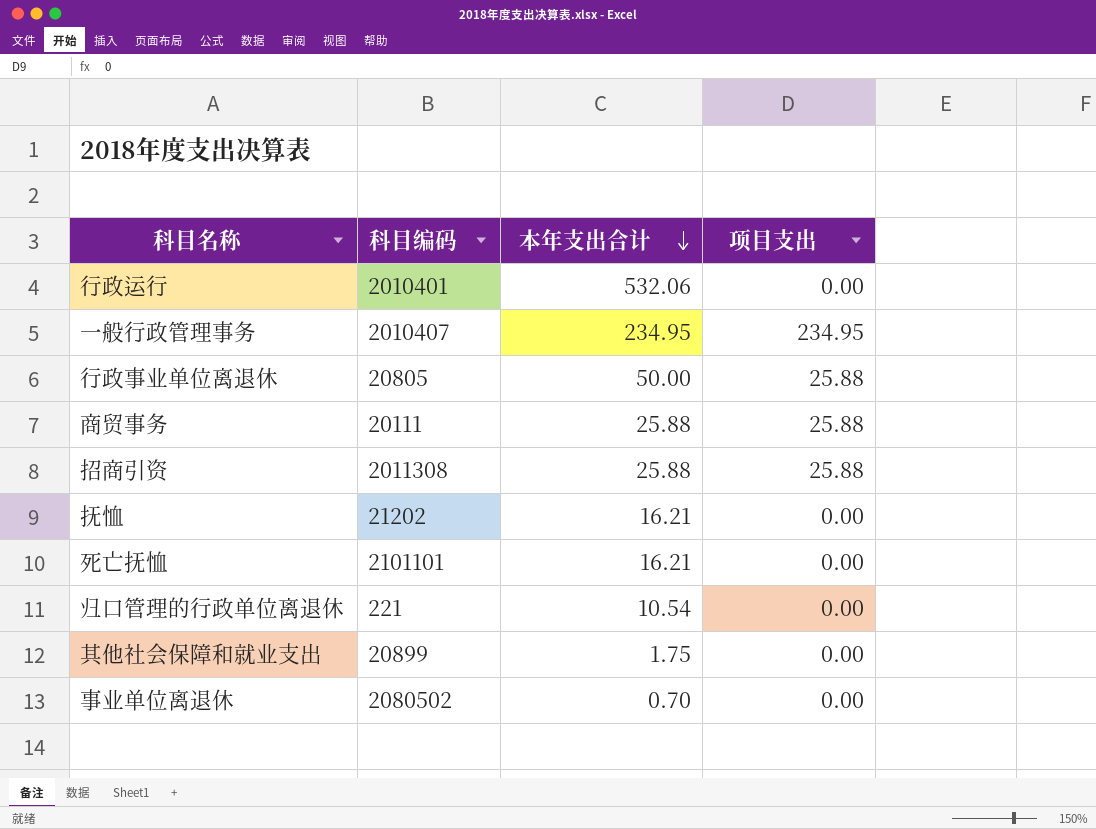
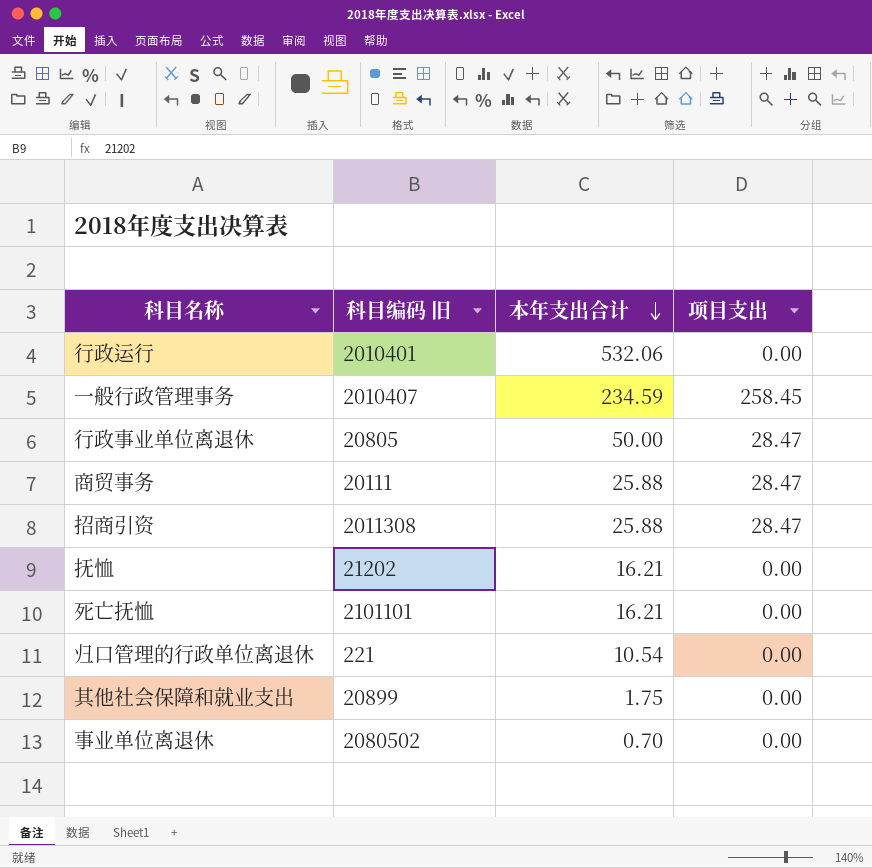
column name: 科目编码 -> 科目编码 旧
一般行政管理事务 | 本年支出合计: 234.95 -> 234.59
一般行政管理事务 | 项目支出: 234.95 -> 258.45
行政事业单位离退休 | 项目支出: 25.88 -> 28.47
商贸事务 | 项目支出: 25.88 -> 28.47
招商引资 | 项目支出: 25.88 -> 28.47

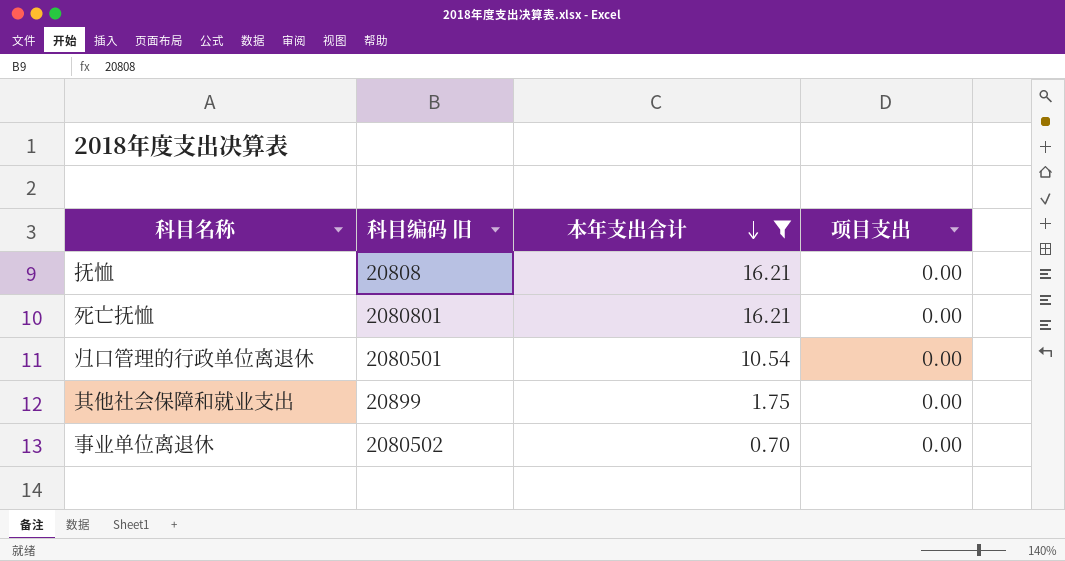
filter: none -> 本年支出合计 <= 16.21
抚恤 | 科目编码 旧: 21202 -> 20808
死亡抚恤 | 科目编码 旧: 2101101 -> 2080801
归口管理的行政单位离退休 | 科目编码 旧: 221 -> 2080501

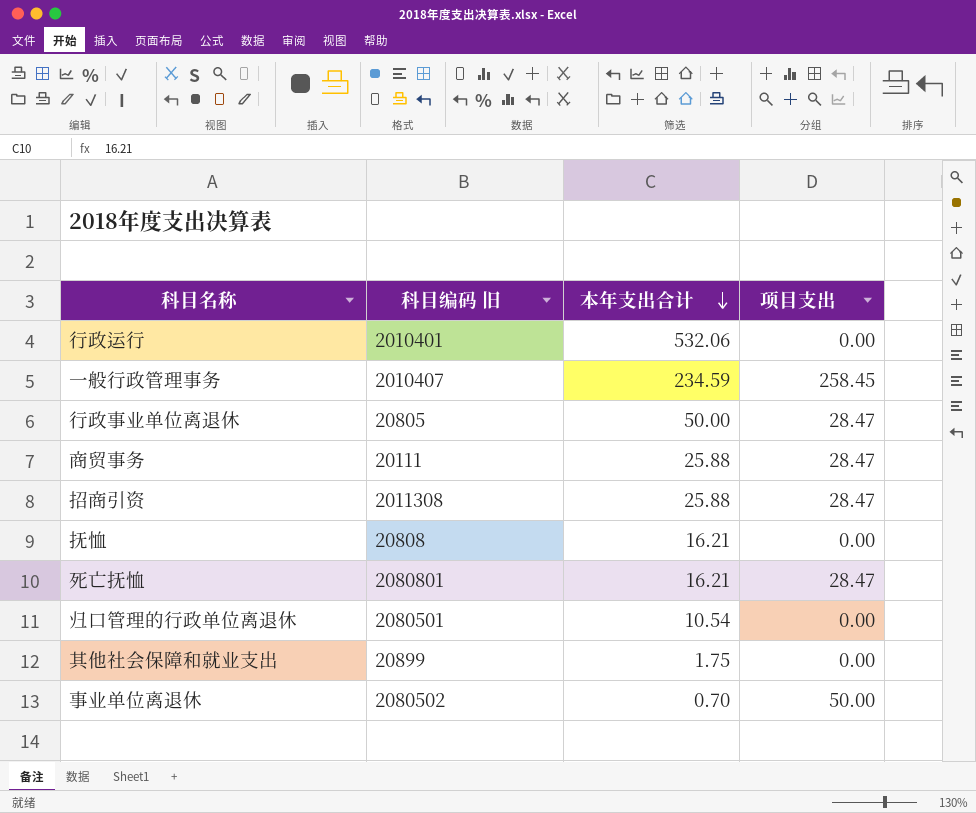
filter: 本年支出合计 <= 16.21 -> none
死亡抚恤 | 项目支出: 0.00 -> 28.47
事业单位离退休 | 项目支出: 0.00 -> 50.00

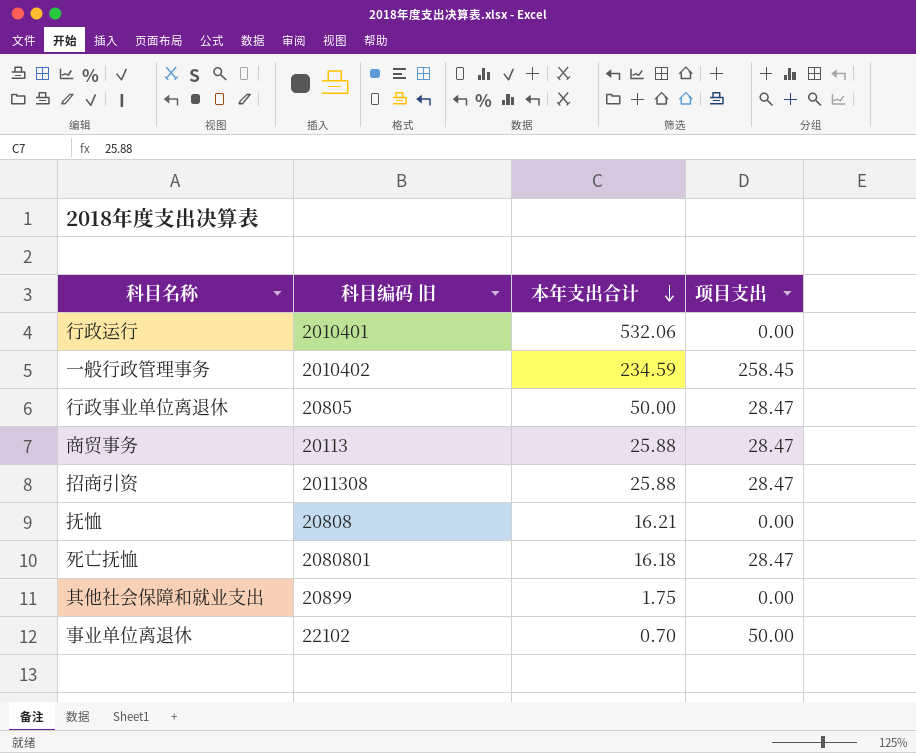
row 归口管理的行政单位离退休: 2080501 | 10.54 | 0.00 -> none
一般行政管理事务 | 科目编码 旧: 2010407 -> 2010402
商贸事务 | 科目编码 旧: 20111 -> 20113
死亡抚恤 | 本年支出合计: 16.21 -> 16.18
事业单位离退休 | 科目编码 旧: 2080502 -> 22102

